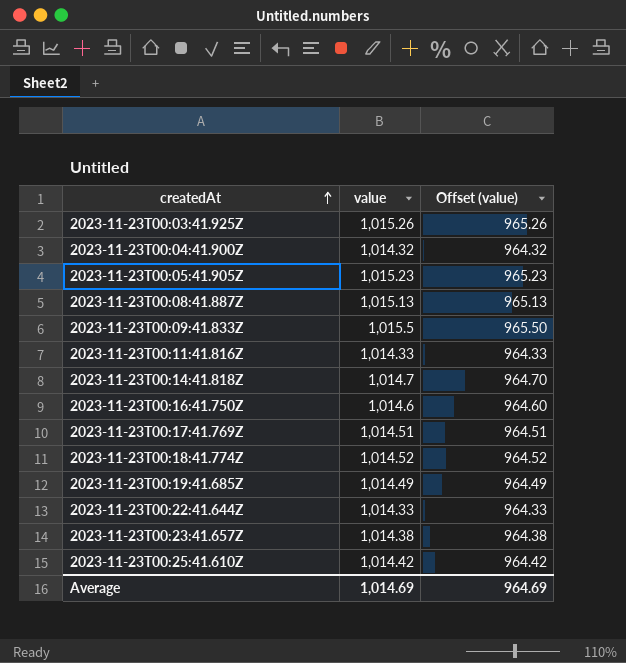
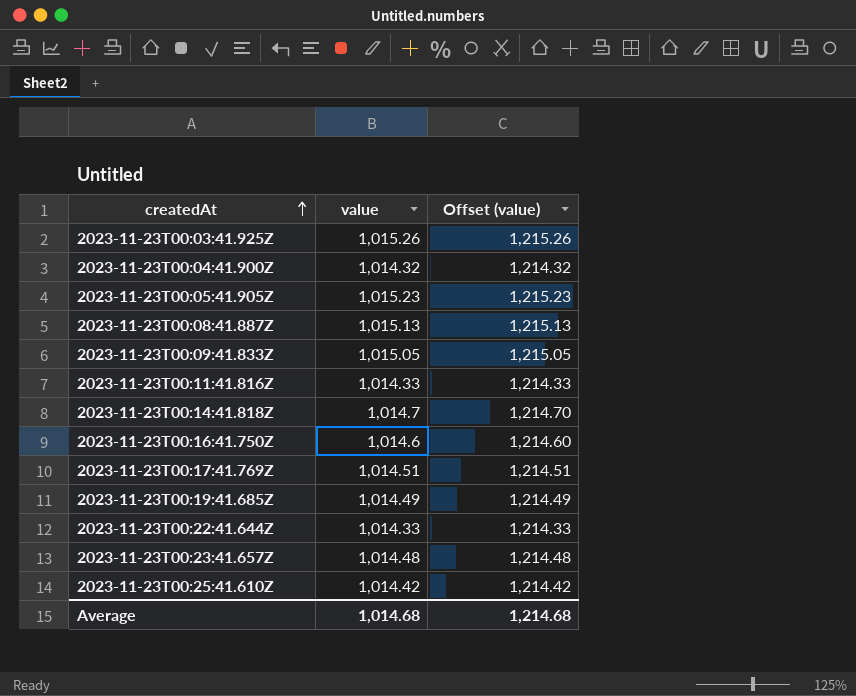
column Offset (value) | formula: [value] - 50 -> [value] + 200
row 2023-11-23T00:18:41.774Z: 1,014.52 | 964.52 -> none
2023-11-23T00:09:41.833Z | value: 1,015.5 -> 1,015.05
2023-11-23T00:23:41.657Z | value: 1,014.38 -> 1,014.48
Average | value: 1,014.69 -> 1,014.68
Average | Offset (value): 964.69 -> 1,214.68

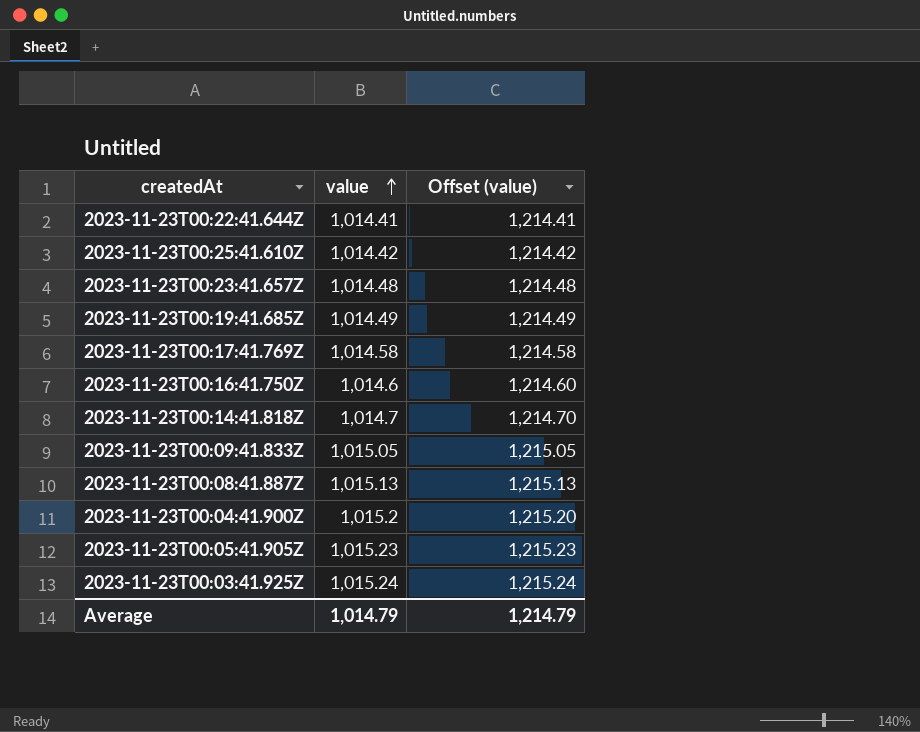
row order: createdAt ascending -> value ascending
row 2023-11-23T00:11:41.816Z: 1,014.33 | 1,214.33 -> none
2023-11-23T00:22:41.644Z | value: 1,014.33 -> 1,014.41
2023-11-23T00:22:41.644Z | Offset (value): 1,214.33 -> 1,214.41
2023-11-23T00:17:41.769Z | value: 1,014.51 -> 1,014.58
2023-11-23T00:17:41.769Z | Offset (value): 1,214.51 -> 1,214.58
2023-11-23T00:04:41.900Z | value: 1,014.32 -> 1,015.2
2023-11-23T00:04:41.900Z | Offset (value): 1,214.32 -> 1,215.20
2023-11-23T00:03:41.925Z | value: 1,015.26 -> 1,015.24
2023-11-23T00:03:41.925Z | Offset (value): 1,215.26 -> 1,215.24
Average | value: 1,014.68 -> 1,014.79
Average | Offset (value): 1,214.68 -> 1,214.79

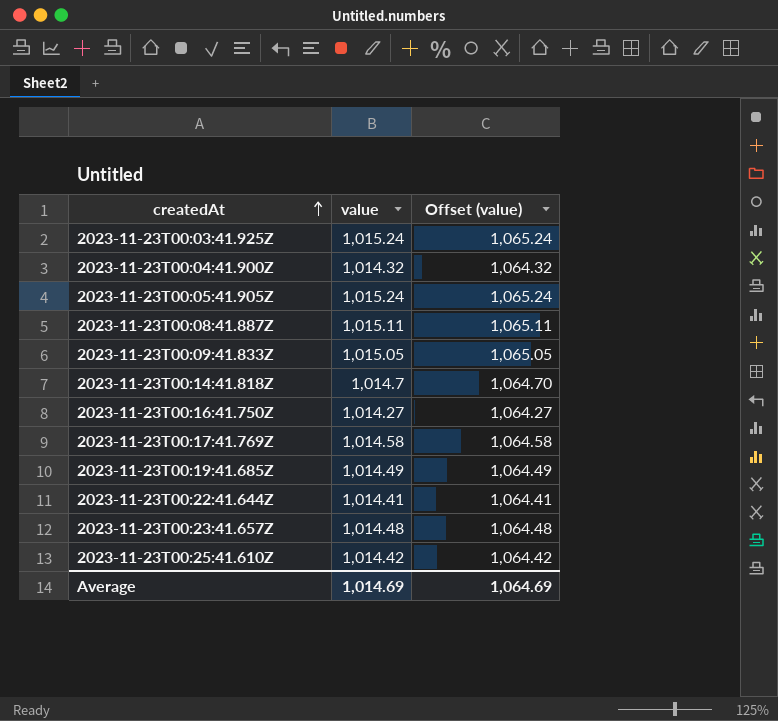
row order: value ascending -> createdAt ascending
column Offset (value) | formula: [value] + 200 -> [value] + 50
2023-11-23T00:04:41.900Z | value: 1,015.2 -> 1,014.32
2023-11-23T00:05:41.905Z | value: 1,015.23 -> 1,015.24
2023-11-23T00:08:41.887Z | value: 1,015.13 -> 1,015.11
2023-11-23T00:16:41.750Z | value: 1,014.6 -> 1,014.27
Average | value: 1,014.79 -> 1,014.69
Average | Offset (value): 1,214.79 -> 1,064.69

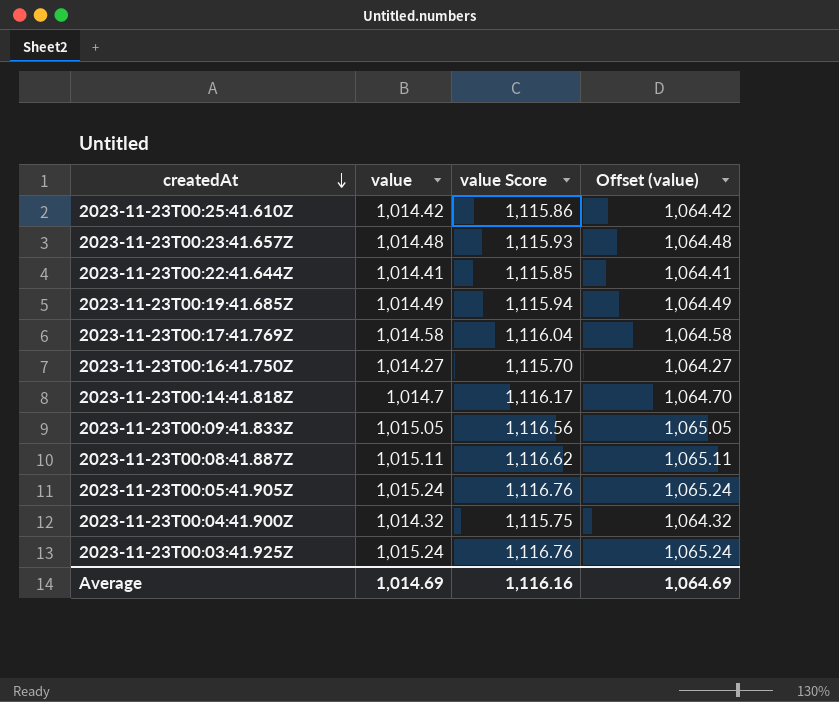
row order: createdAt ascending -> createdAt descending
column value Score | formula: none -> [value] * 1.1

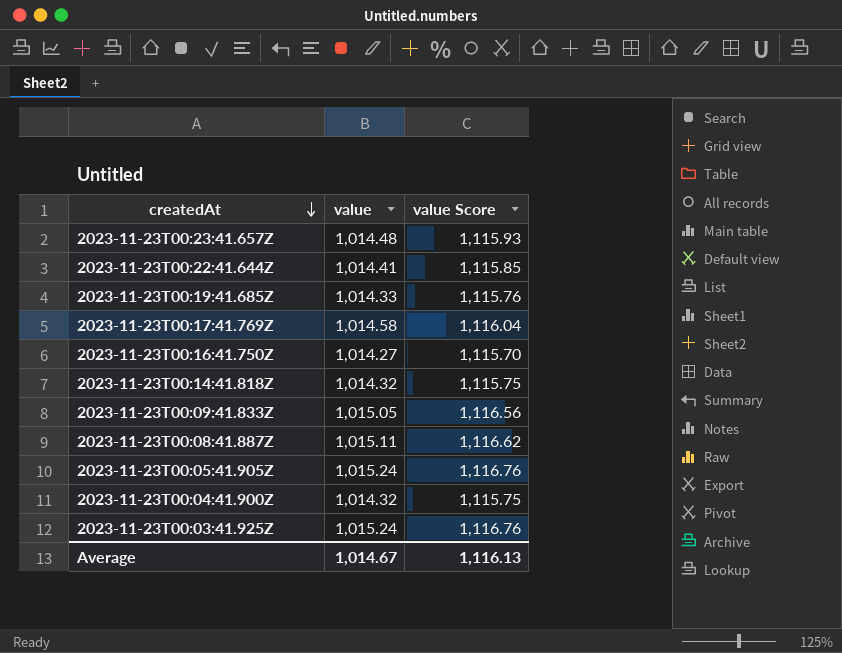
column Offset (value) | formula: [value] + 50 -> none
row 2023-11-23T00:25:41.610Z: 1,014.42 | 1,115.86 | 1,064.42 -> none
2023-11-23T00:19:41.685Z | value: 1,014.49 -> 1,014.33
2023-11-23T00:19:41.685Z | value Score: 1,115.94 -> 1,115.76
2023-11-23T00:14:41.818Z | value: 1,014.7 -> 1,014.32
2023-11-23T00:14:41.818Z | value Score: 1,116.17 -> 1,115.75
Average | value: 1,014.69 -> 1,014.67
Average | value Score: 1,116.16 -> 1,116.13

